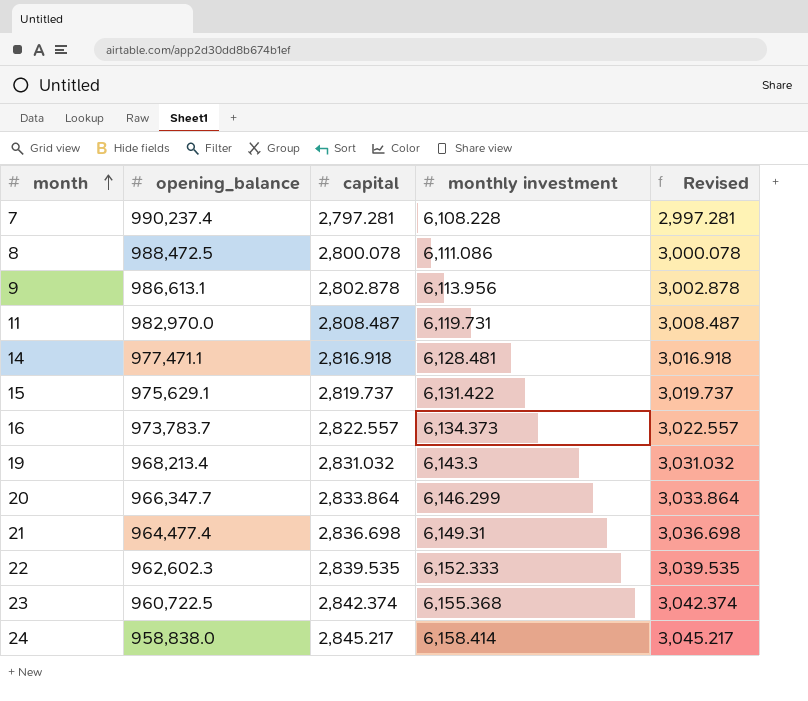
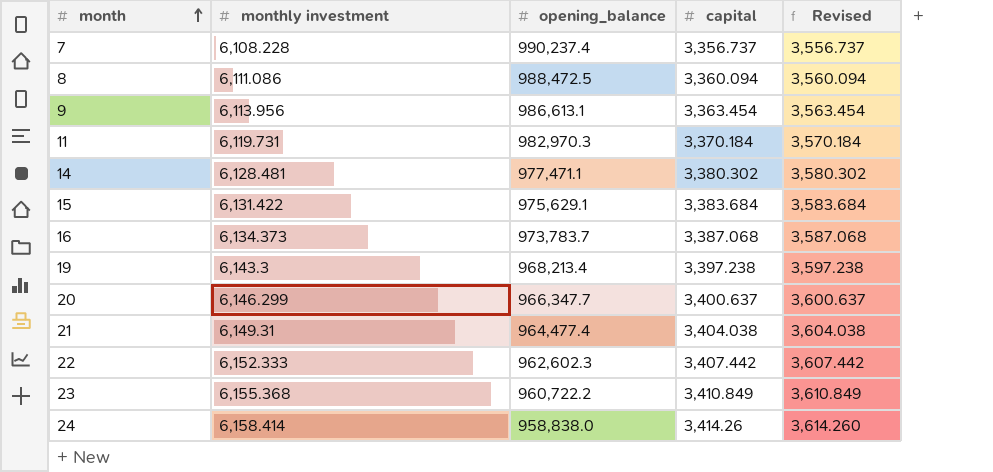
column monthly investment | position: 4 -> 2
7 | capital: 2,797.281 -> 3,356.737
7 | Revised: 2,997.281 -> 3,556.737
8 | capital: 2,800.078 -> 3,360.094
8 | Revised: 3,000.078 -> 3,560.094
9 | capital: 2,802.878 -> 3,363.454
9 | Revised: 3,002.878 -> 3,563.454
11 | opening_balance: 982,970.0 -> 982,970.3
11 | capital: 2,808.487 -> 3,370.184
11 | Revised: 3,008.487 -> 3,570.184
14 | capital: 2,816.918 -> 3,380.302
14 | Revised: 3,016.918 -> 3,580.302
15 | capital: 2,819.737 -> 3,383.684
15 | Revised: 3,019.737 -> 3,583.684
16 | capital: 2,822.557 -> 3,387.068
16 | Revised: 3,022.557 -> 3,587.068
19 | capital: 2,831.032 -> 3,397.238
19 | Revised: 3,031.032 -> 3,597.238
20 | capital: 2,833.864 -> 3,400.637
20 | Revised: 3,033.864 -> 3,600.637
21 | capital: 2,836.698 -> 3,404.038
21 | Revised: 3,036.698 -> 3,604.038
22 | capital: 2,839.535 -> 3,407.442
22 | Revised: 3,039.535 -> 3,607.442
23 | opening_balance: 960,722.5 -> 960,722.2
23 | capital: 2,842.374 -> 3,410.849
23 | Revised: 3,042.374 -> 3,610.849
24 | capital: 2,845.217 -> 3,414.26
24 | Revised: 3,045.217 -> 3,614.260

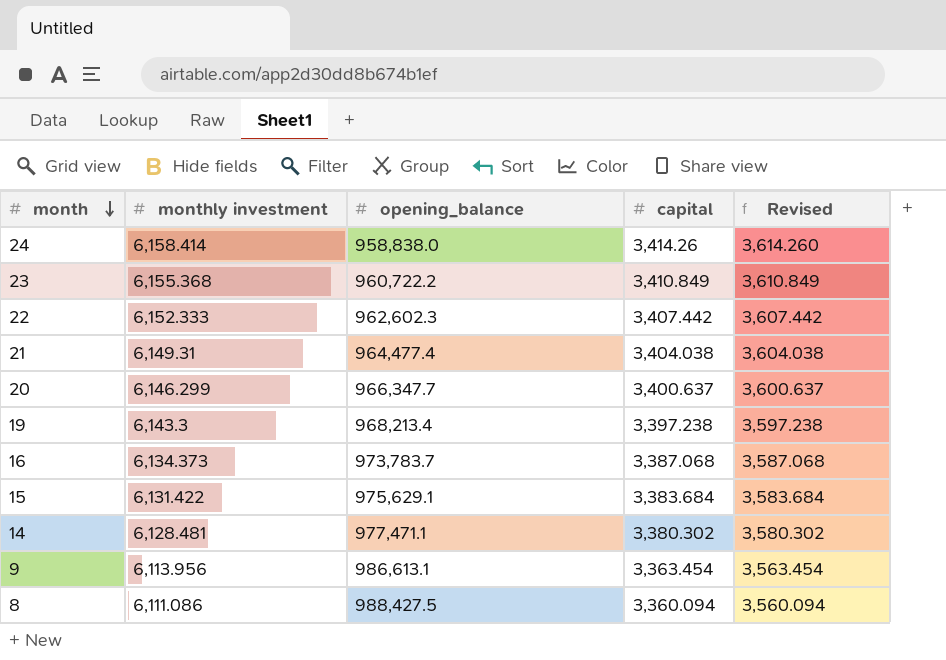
row order: month ascending -> month descending
row 7: 6,108.228 | 990,237.4 | 3,356.737 | 3,556.737 -> none
row 11: 6,119.731 | 982,970.3 | 3,370.184 | 3,570.184 -> none
8 | opening_balance: 988,472.5 -> 988,427.5

